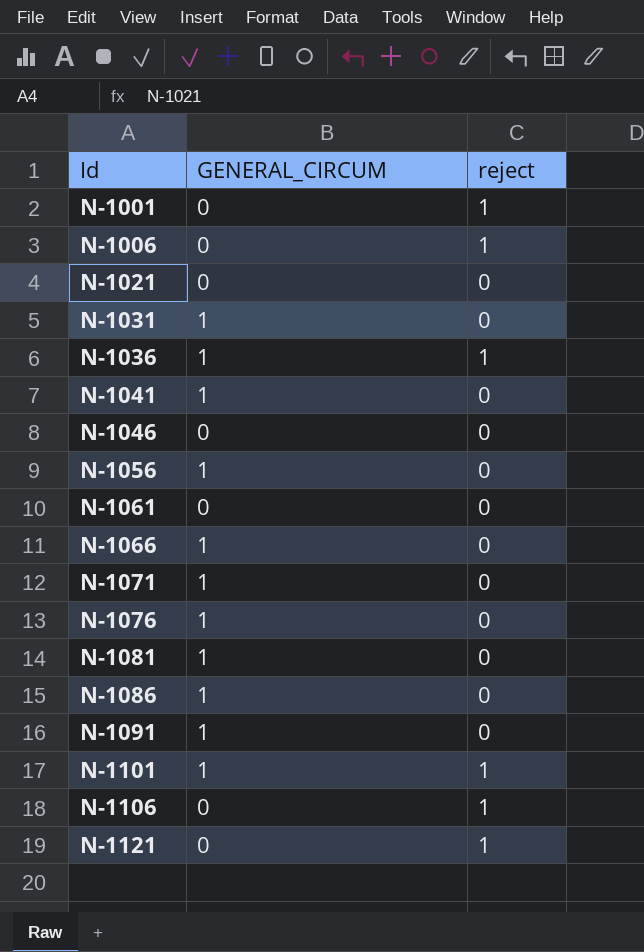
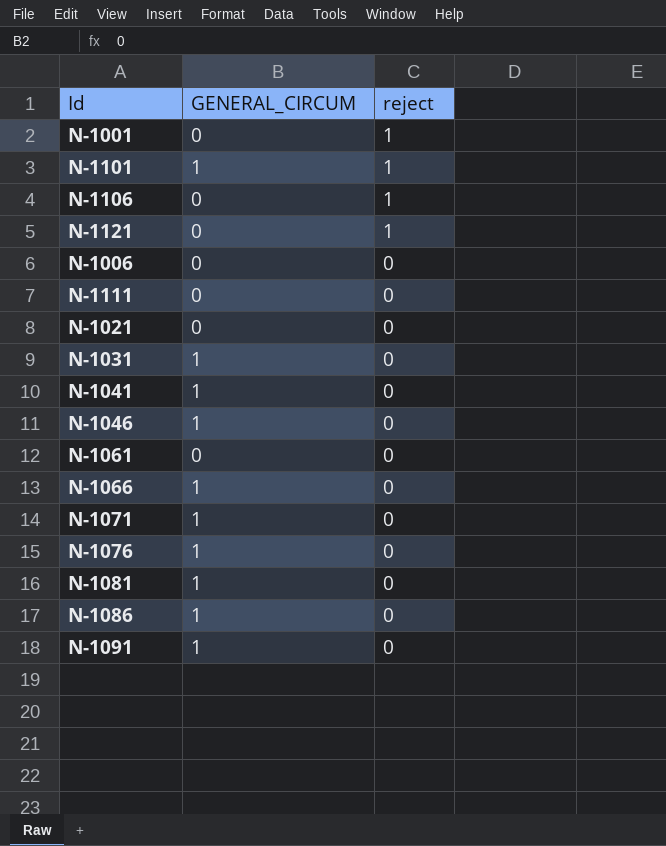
row order: Id ascending -> reject descending
row N-1036: 1 | 1 -> none
row N-1056: 1 | 0 -> none
N-1006 | reject: 1 -> 0
row N-1111: none -> 0 | 0
N-1046 | GENERAL_CIRCUM: 0 -> 1

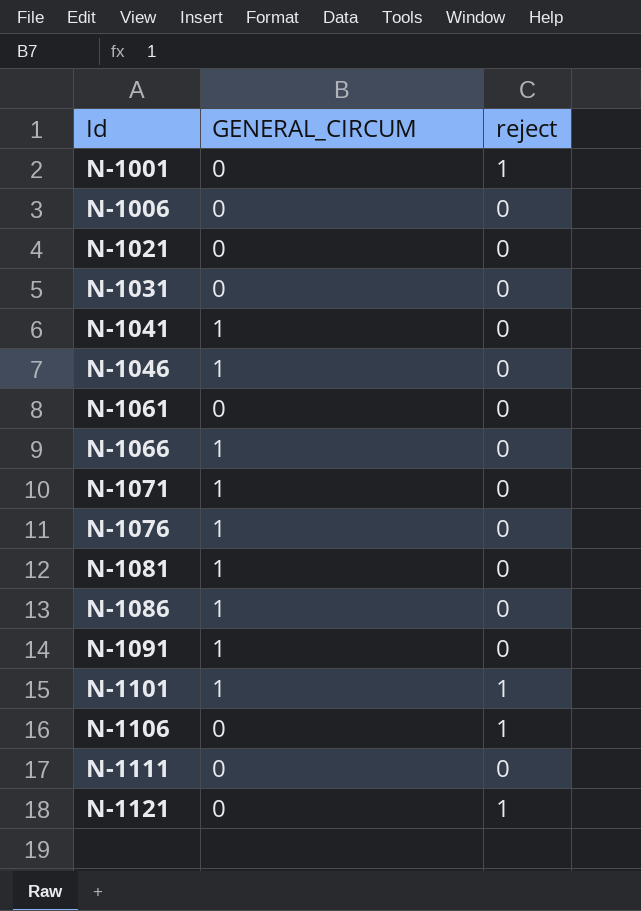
row order: reject descending -> Id ascending
N-1031 | GENERAL_CIRCUM: 1 -> 0

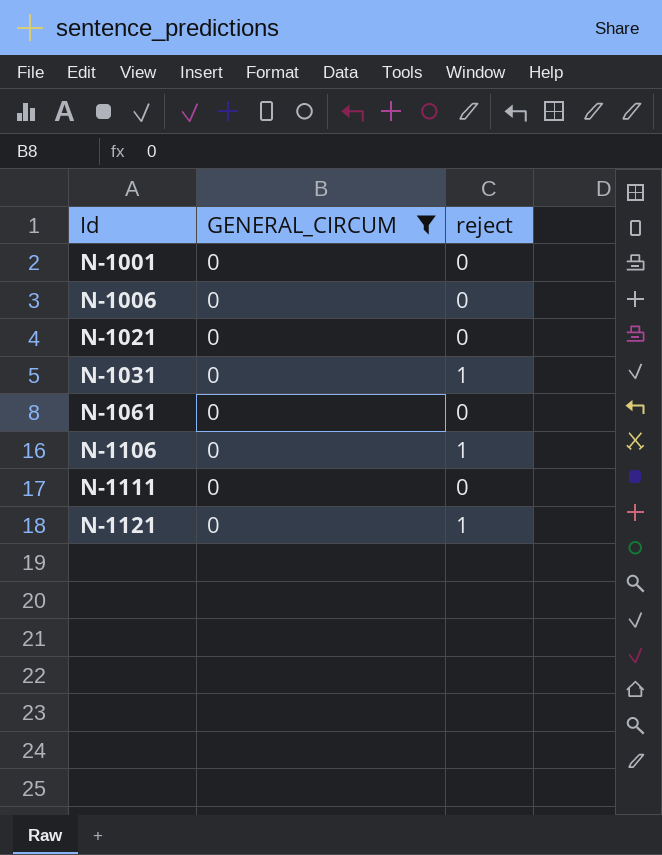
filter: none -> GENERAL_CIRCUM = 0
N-1001 | reject: 1 -> 0
N-1031 | reject: 0 -> 1

